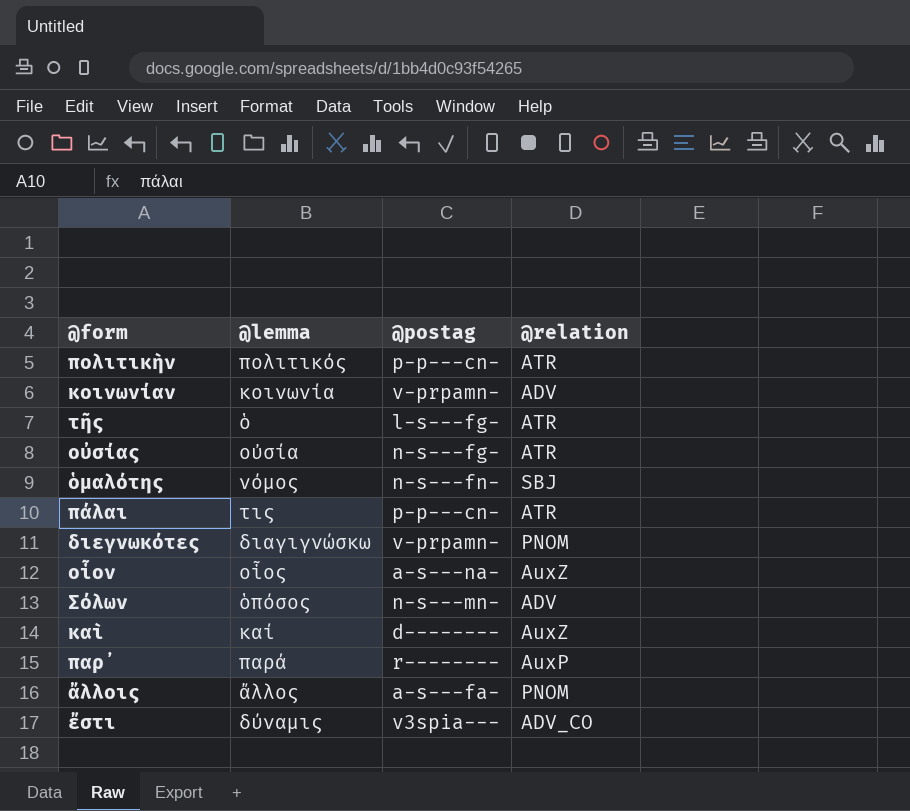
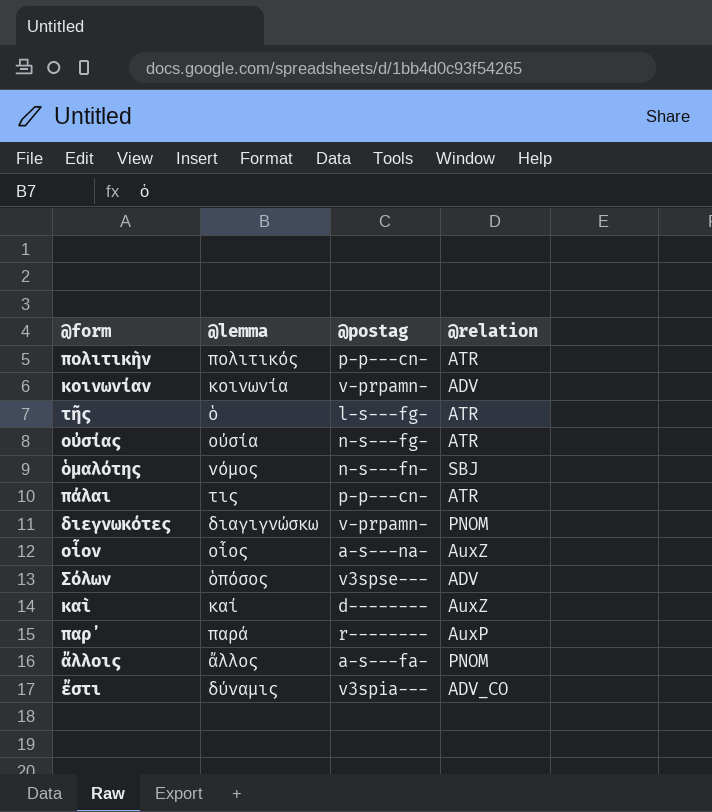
Σόλων | @postag: n-s---mn- -> v3spse---

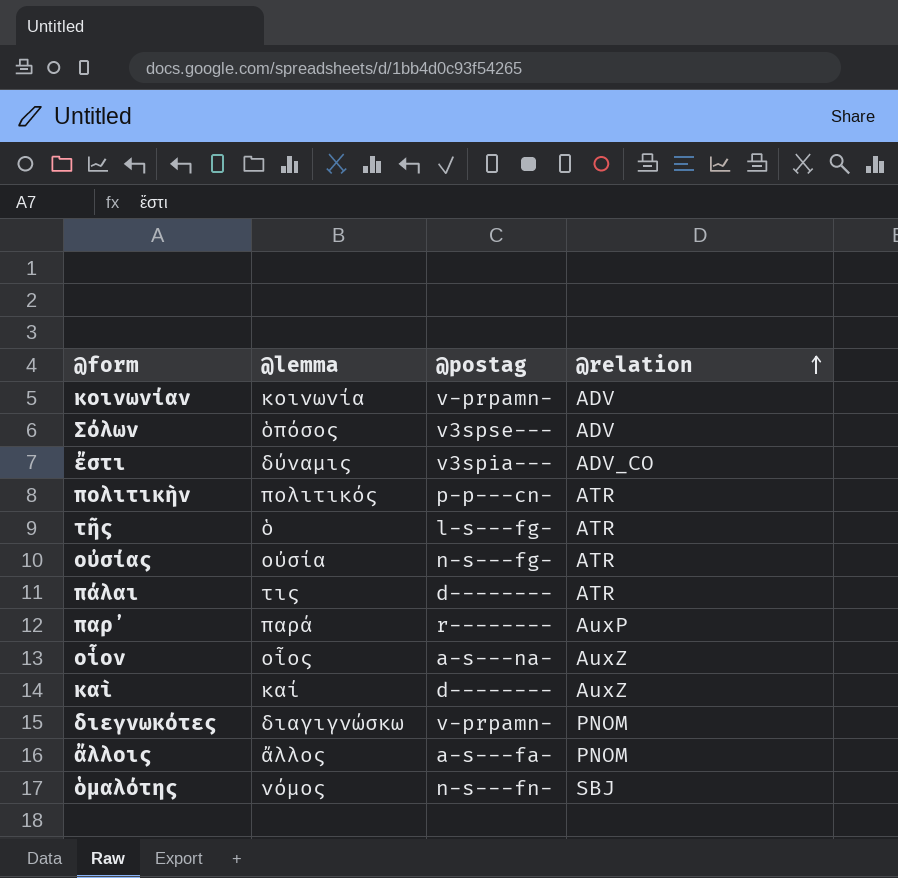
row order: none -> @relation ascending
πάλαι | @postag: p-p---cn- -> d--------

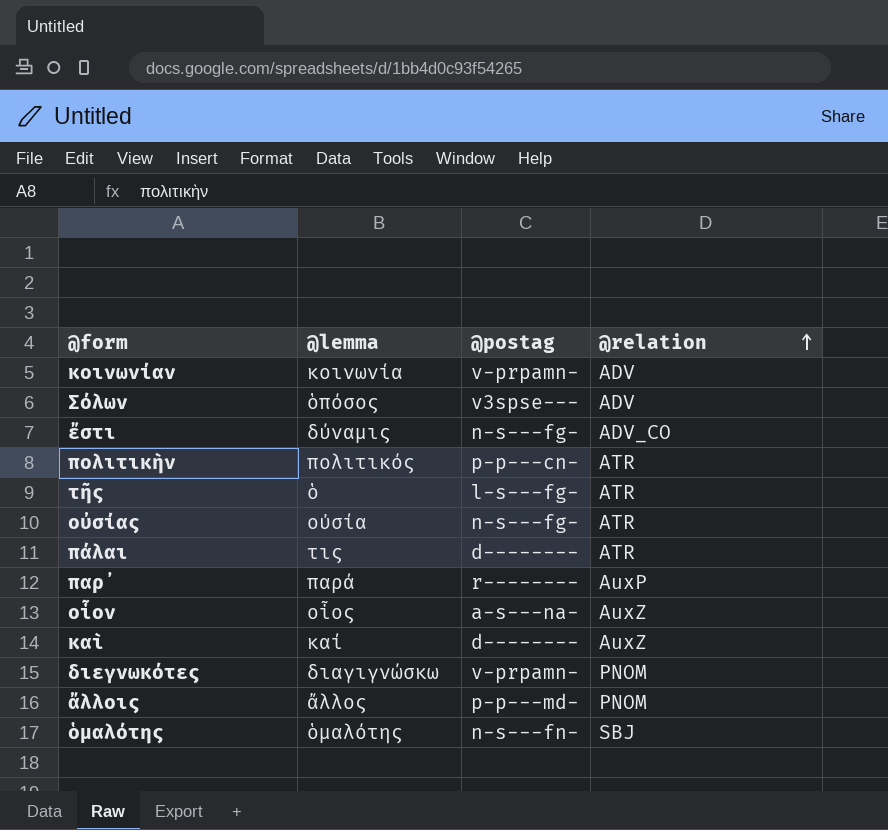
ἔστι | @postag: v3spia--- -> n-s---fg-
ἄλλοις | @postag: a-s---fa- -> p-p---md-
ὁμαλότης | @lemma: νόμος -> ὁμαλότης

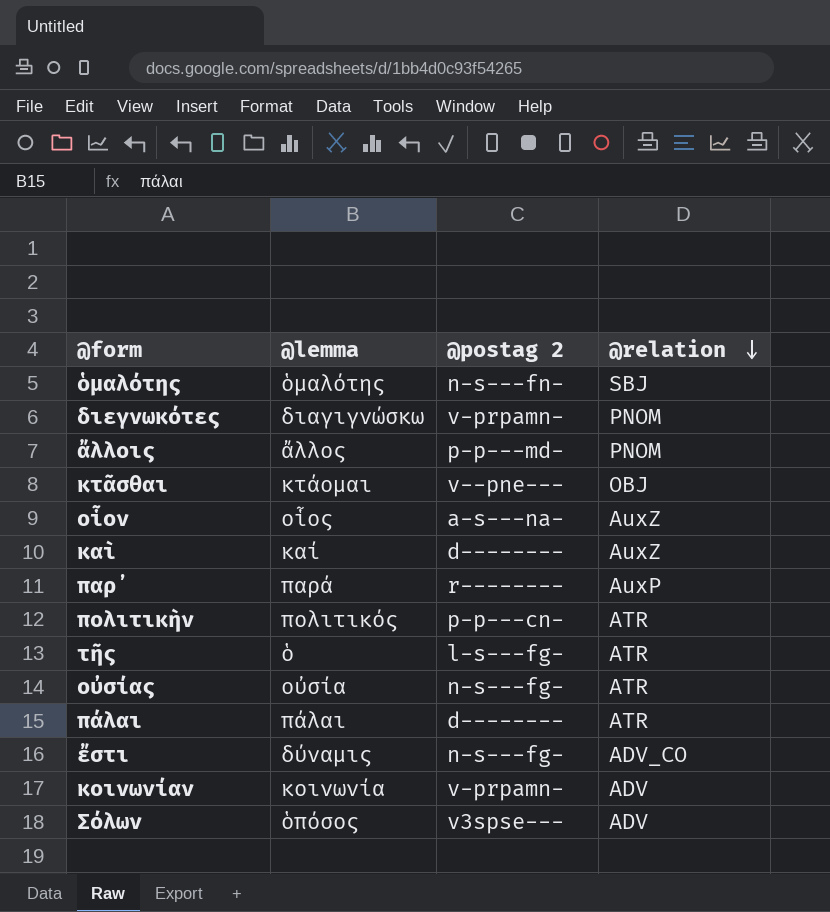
row order: @relation ascending -> @relation descending
column name: @postag -> @postag 2
row κτᾶσθαι: none -> κτάομαι | v--pne--- | OBJ
πάλαι | @lemma: τις -> πάλαι

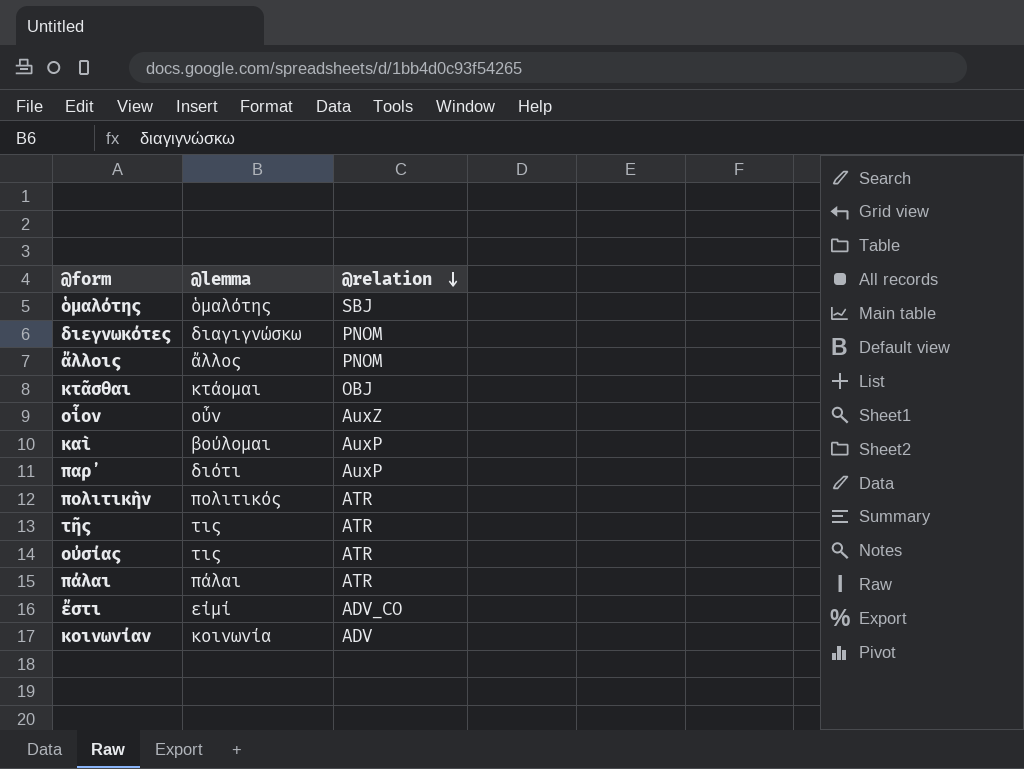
column @postag 2 | position: 3 -> none
row Σόλων: ὁπόσος | v3spse--- | ADV -> none
οἷον | @lemma: οἷος -> οὖν
καὶ | @lemma: καί -> βούλομαι
καὶ | @relation: AuxZ -> AuxP
παρ᾽ | @lemma: παρά -> διότι
τῆς | @lemma: ὁ -> τις
οὐσίας | @lemma: οὐσία -> τις
ἔστι | @lemma: δύναμις -> εἰμί

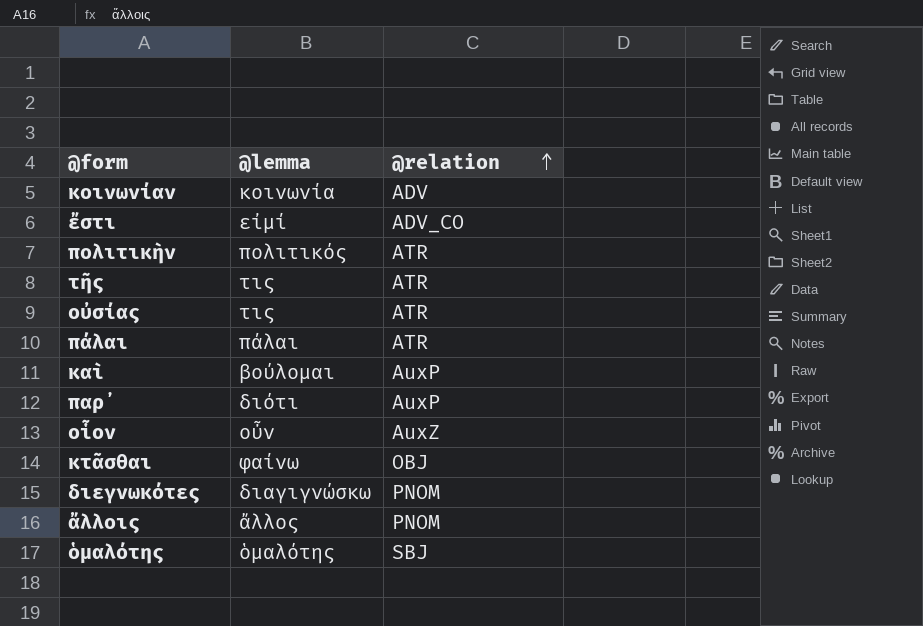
row order: @relation descending -> @relation ascending
κτᾶσθαι | @lemma: κτάομαι -> φαίνω

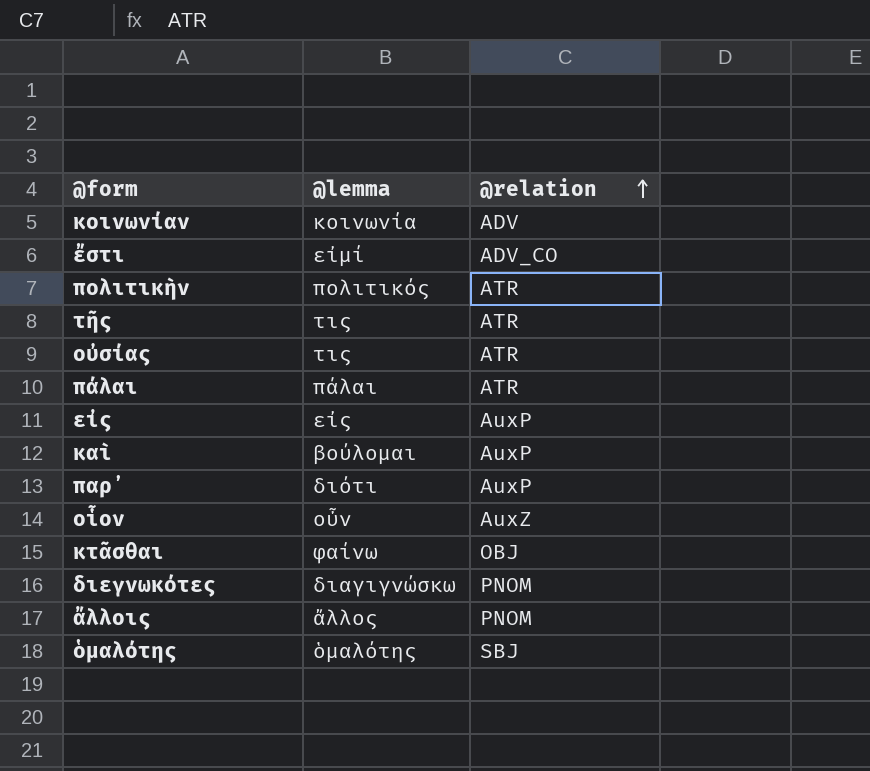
row εἰς: none -> εἰς | AuxP

